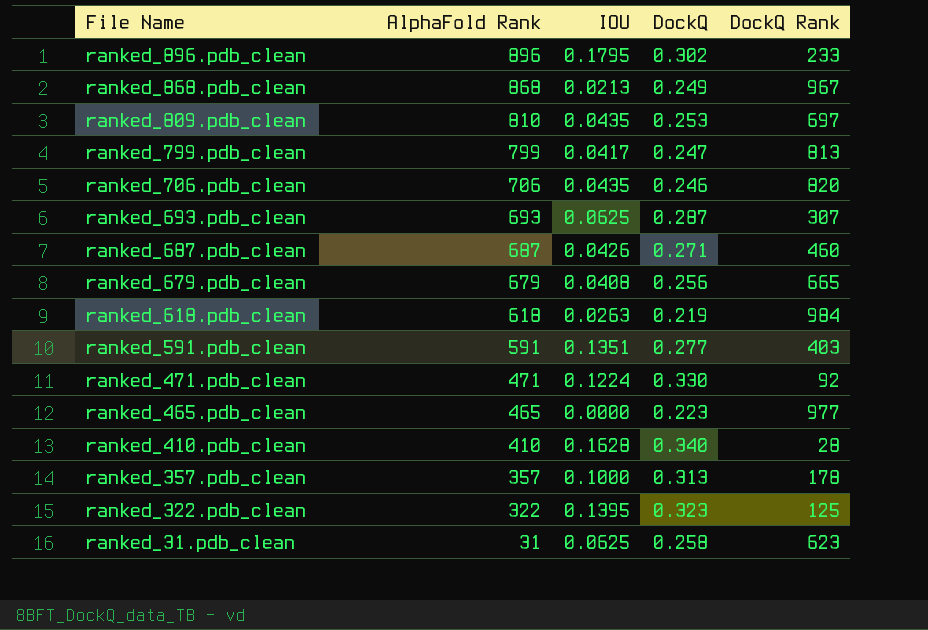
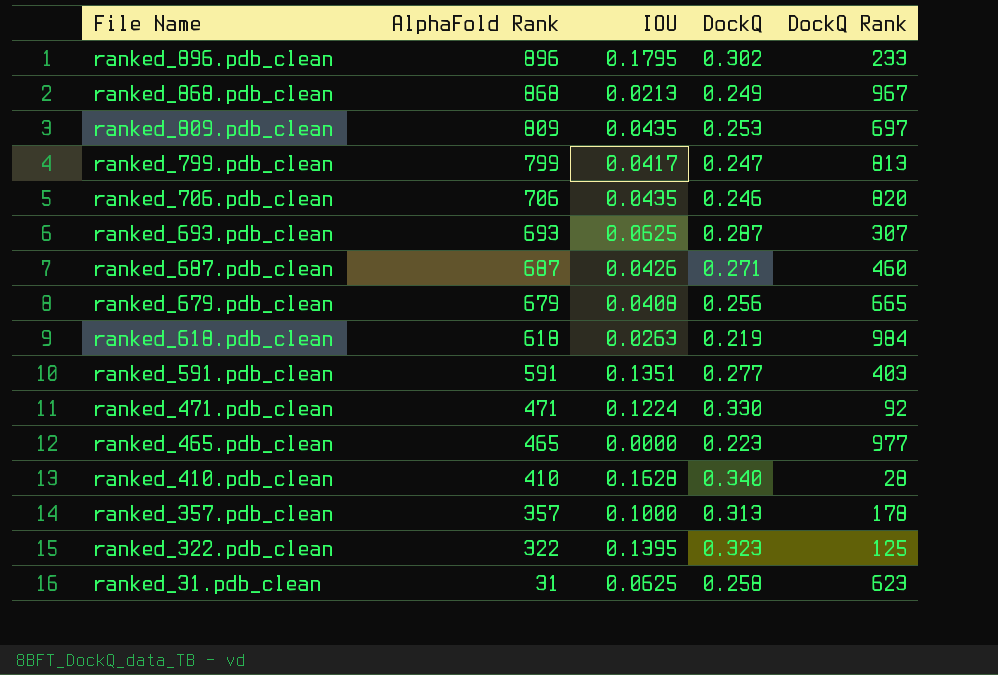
ranked_809.pdb_clean | AlphaFold Rank: 810 -> 809

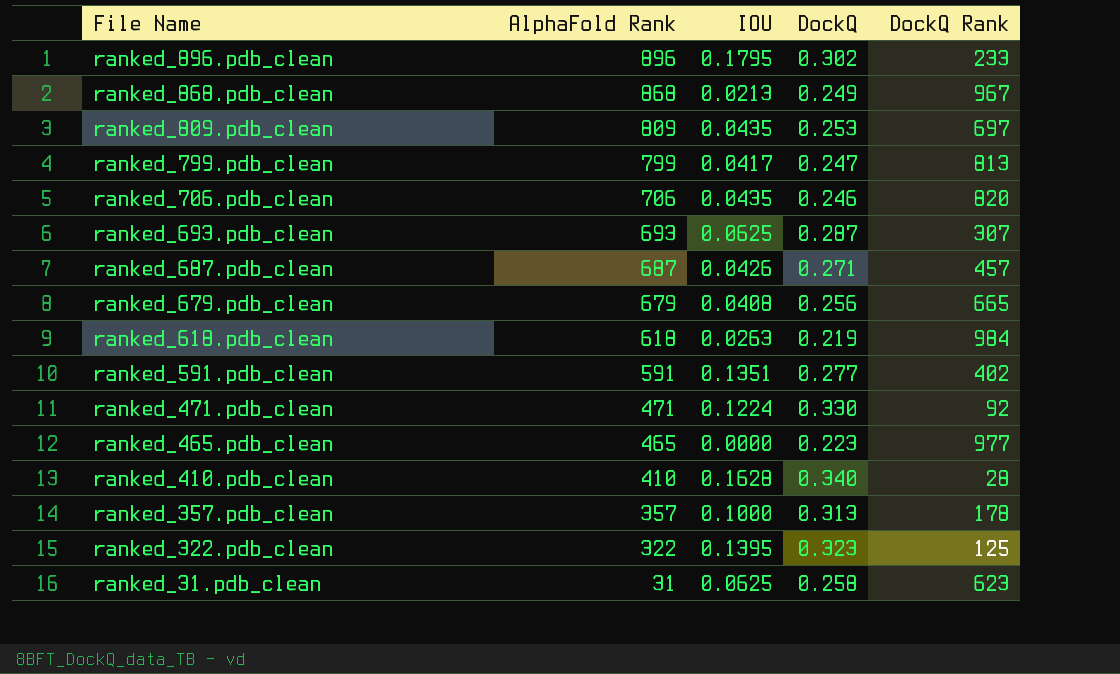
ranked_687.pdb_clean | DockQ Rank: 460 -> 457
ranked_591.pdb_clean | DockQ Rank: 403 -> 402

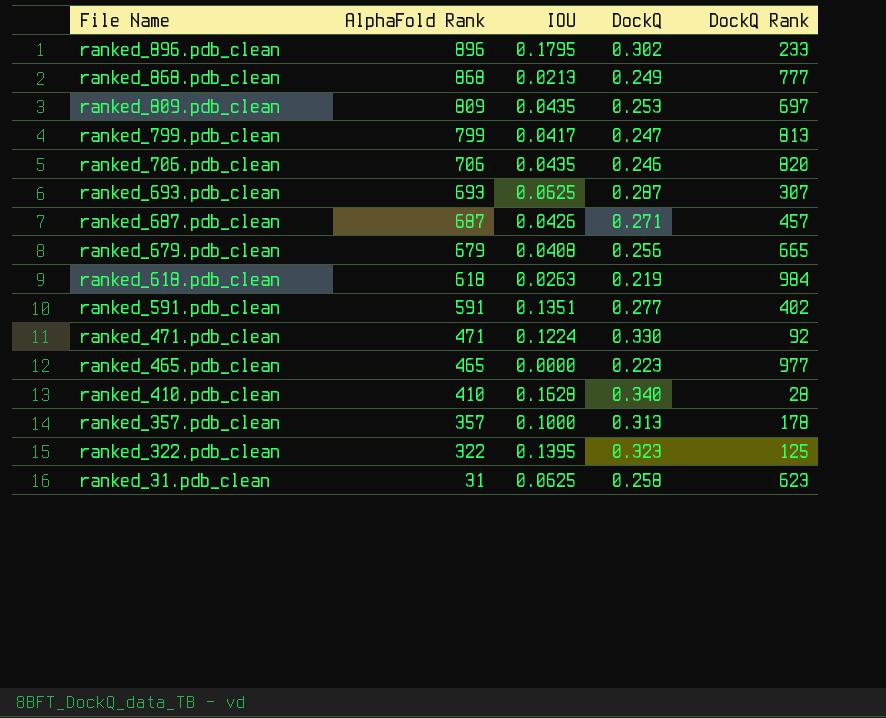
ranked_868.pdb_clean | DockQ Rank: 967 -> 777

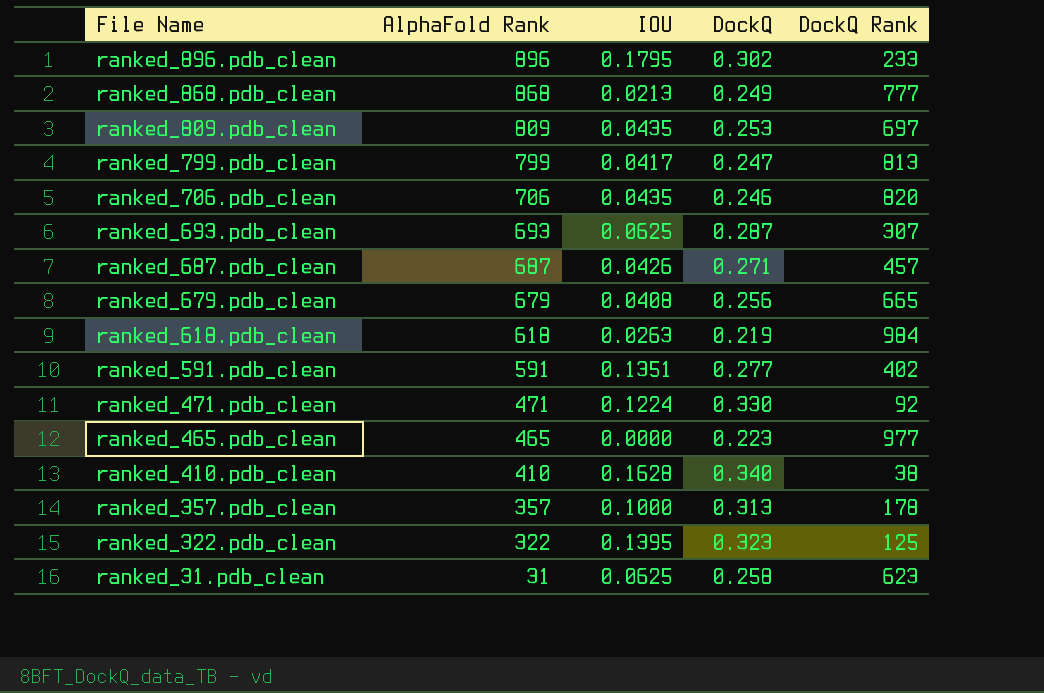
ranked_410.pdb_clean | DockQ Rank: 28 -> 38

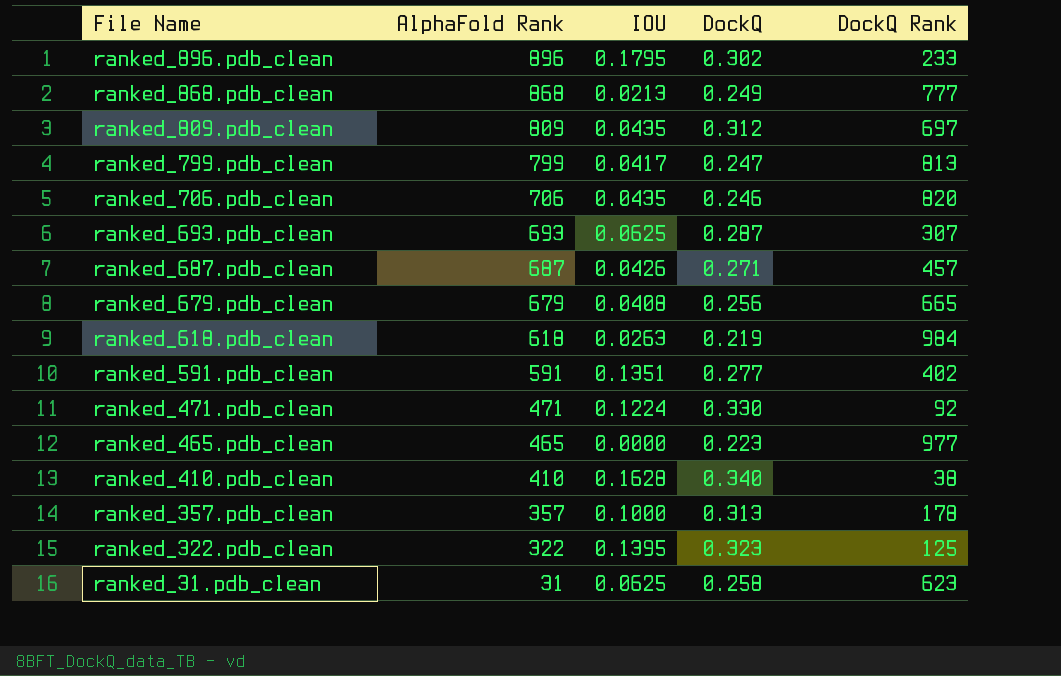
ranked_809.pdb_clean | DockQ: 0.253 -> 0.312

